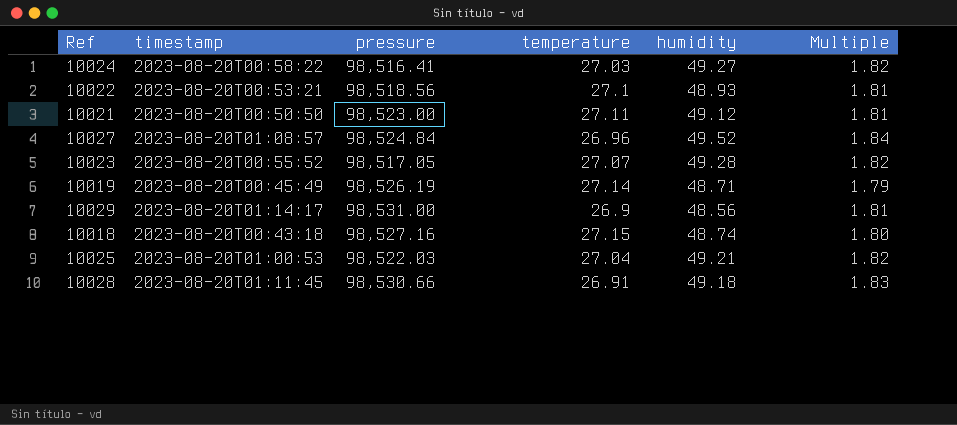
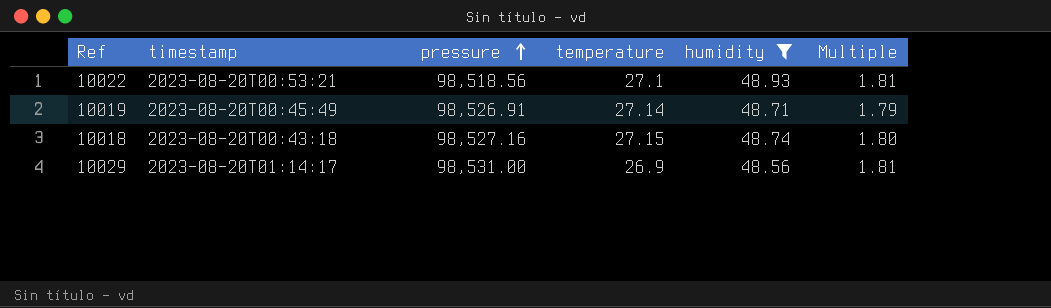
filter: none -> humidity <= 48.93
row order: none -> pressure ascending
10019 | pressure: 98,526.19 -> 98,526.91

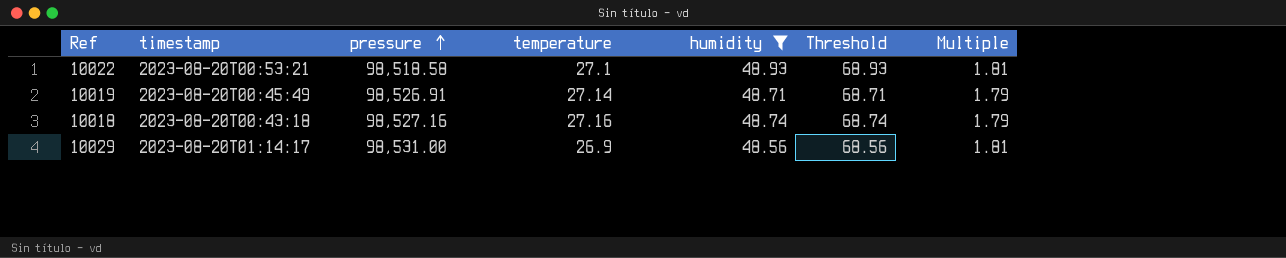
column Threshold | formula: none -> [humidity] + 20
10022 | pressure: 98,518.56 -> 98,518.58
10018 | temperature: 27.15 -> 27.16
10018 | Multiple: 1.80 -> 1.79

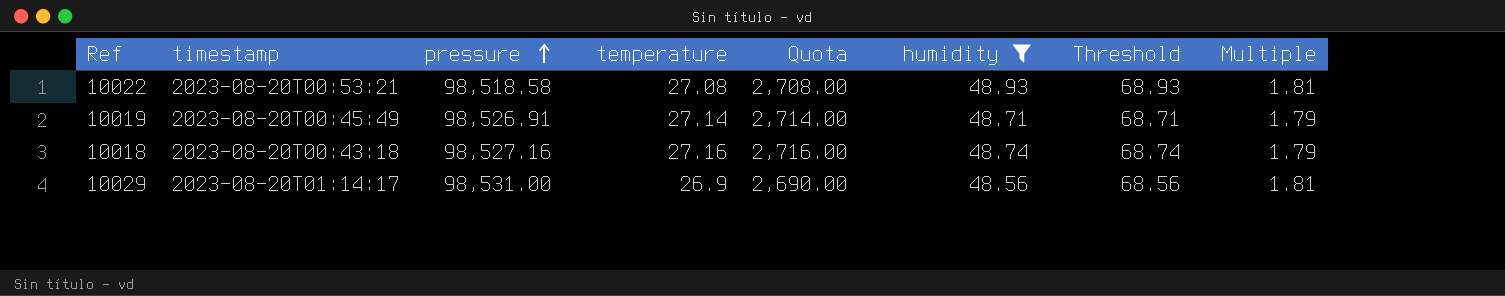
column Quota | formula: none -> [temperature] * 100
10022 | temperature: 27.1 -> 27.08

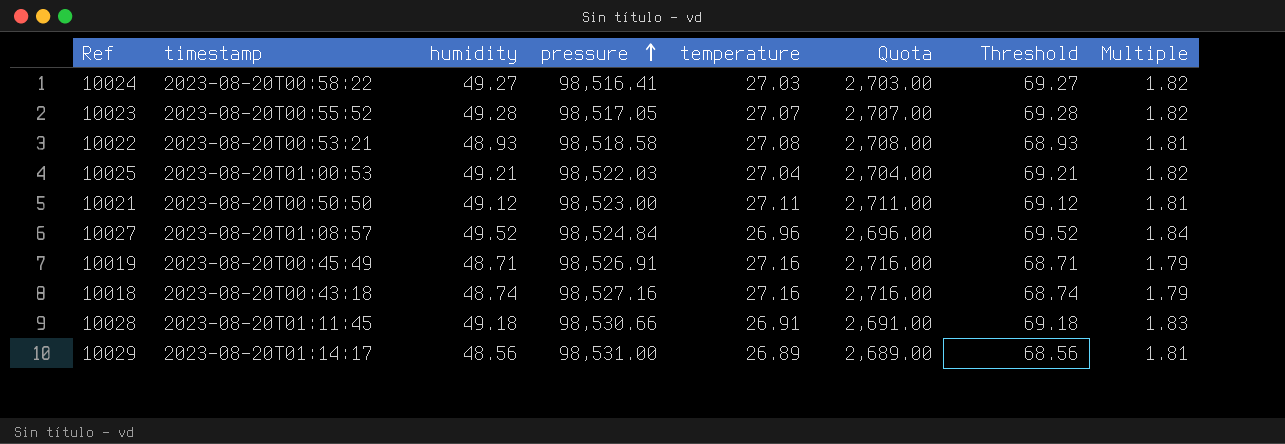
filter: humidity <= 48.93 -> none
column humidity | position: 6 -> 3
10019 | temperature: 27.14 -> 27.16
10019 | Quota: 2,714.00 -> 2,716.00
10029 | temperature: 26.9 -> 26.89
10029 | Quota: 2,690.00 -> 2,689.00

